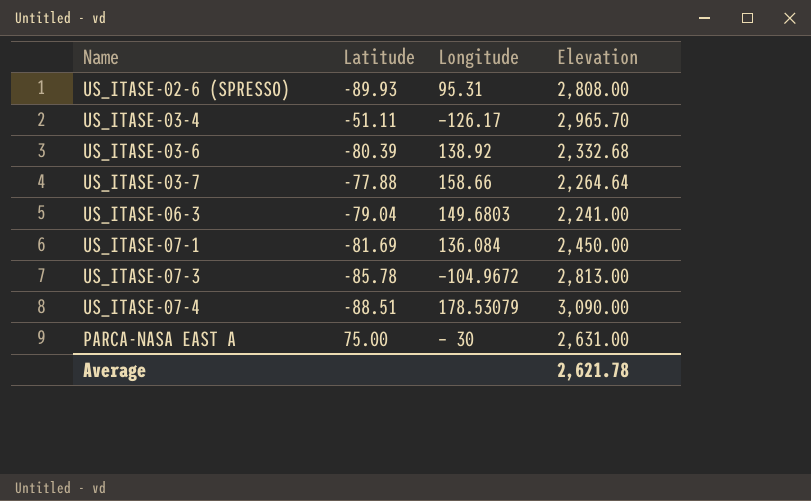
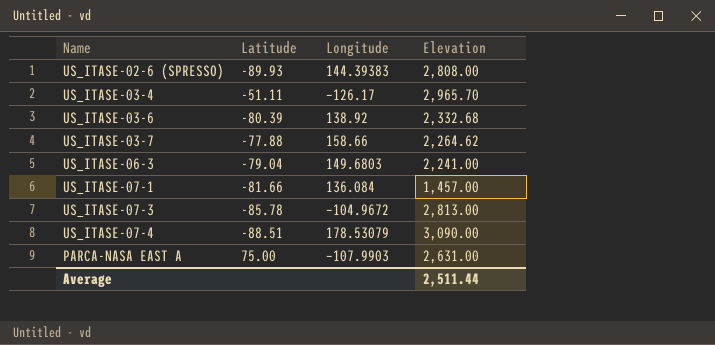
US_ITASE-02-6 (SPRESSO) | Longitude: 95.31 -> 144.39383
US_ITASE-03-7 | Elevation: 2,264.64 -> 2,264.62
US_ITASE-07-1 | Latitude: -81.69 -> -81.66
US_ITASE-07-1 | Elevation: 2,450.00 -> 1,457.00
PARCA-NASA EAST A | Longitude: − 30 -> −107.9903
Average | Elevation: 2,621.78 -> 2,511.44

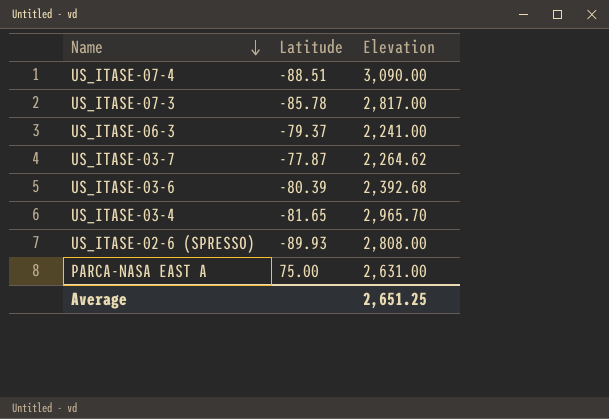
row order: none -> Name descending
column Longitude | position: 3 -> none
row US_ITASE-07-1: -81.66 | 136.084 | 1,457.00 -> none
US_ITASE-07-3 | Elevation: 2,813.00 -> 2,817.00
US_ITASE-06-3 | Latitude: -79.04 -> -79.37
US_ITASE-03-7 | Latitude: -77.88 -> -77.87
US_ITASE-03-6 | Elevation: 2,332.68 -> 2,392.68
US_ITASE-03-4 | Latitude: -51.11 -> -81.65
Average | Elevation: 2,511.44 -> 2,651.25

